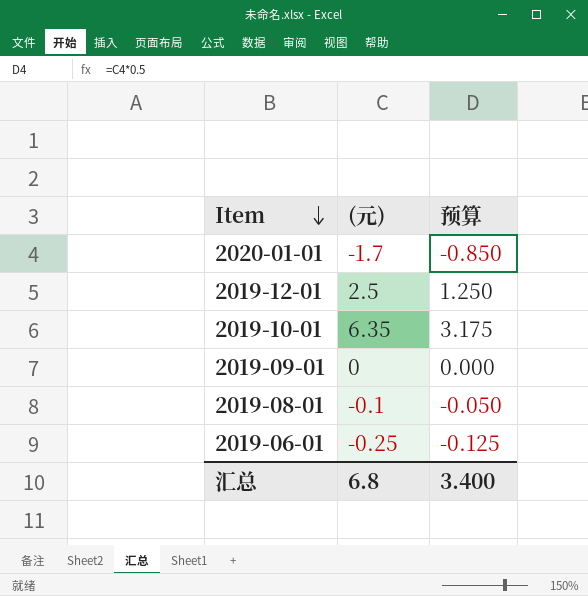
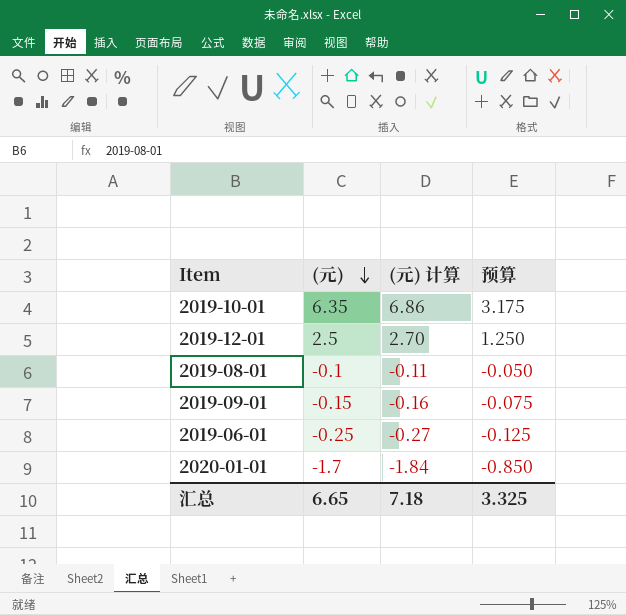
row order: Item descending -> (元) descending
column (元) 计算 | formula: none -> [(元)] * 1.08
2019-09-01 | (元): 0 -> -0.15
2019-09-01 | 预算: 0.000 -> -0.075
汇总 | (元): 6.8 -> 6.65
汇总 | 预算: 3.400 -> 3.325

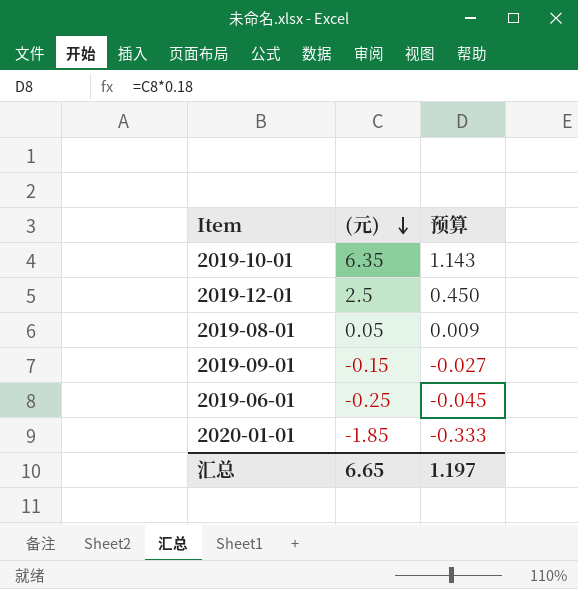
column (元) 计算 | formula: [(元)] * 1.08 -> none
column 预算 | formula: [(元)] * 0.5 -> [(元)] * 0.18
2019-08-01 | (元): -0.1 -> 0.05
2020-01-01 | (元): -1.7 -> -1.85
汇总 | 预算: 3.325 -> 1.197

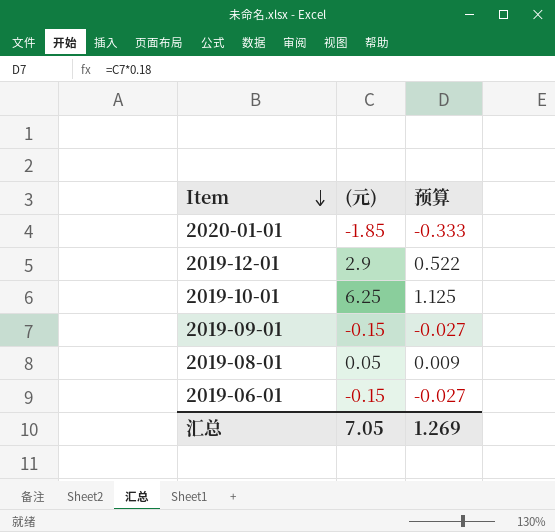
row order: (元) descending -> Item descending
2019-12-01 | (元): 2.5 -> 2.9
2019-12-01 | 预算: 0.450 -> 0.522
2019-10-01 | (元): 6.35 -> 6.25
2019-10-01 | 预算: 1.143 -> 1.125
2019-06-01 | (元): -0.25 -> -0.15
2019-06-01 | 预算: -0.045 -> -0.027
汇总 | (元): 6.65 -> 7.05
汇总 | 预算: 1.197 -> 1.269

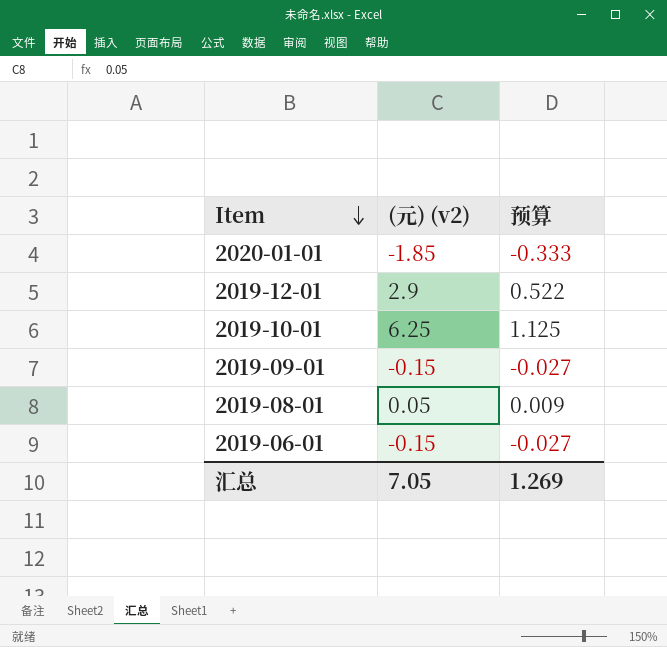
column name: (元) -> (元) (v2)

